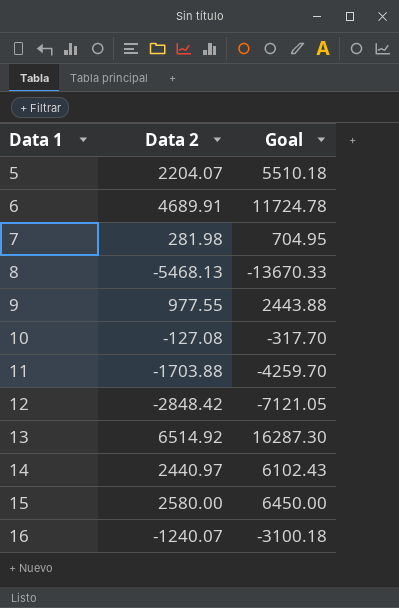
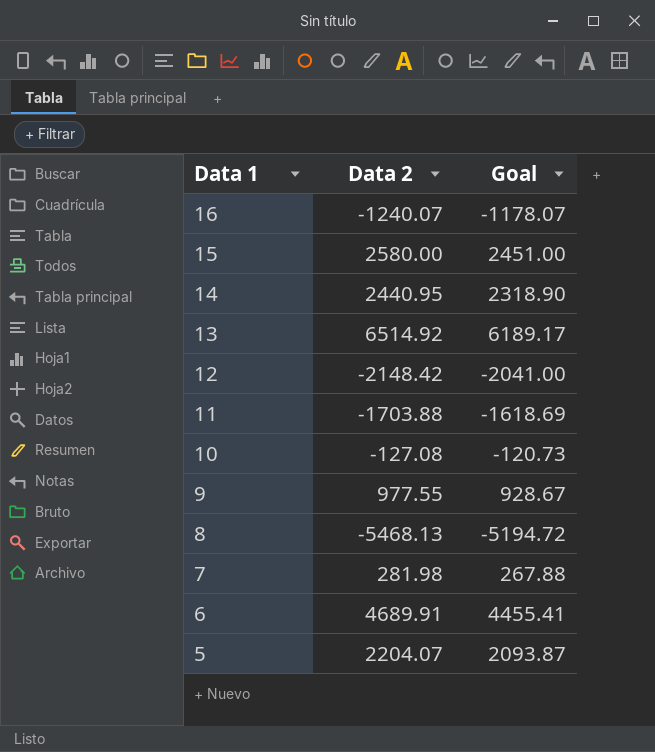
row order: Data 1 ascending -> Data 1 descending
column Goal | formula: [Data 2] * 2.5 -> [Data 2] * 0.95
14 | Data 2: 2440.97 -> 2440.95
12 | Data 2: -2848.42 -> -2148.42

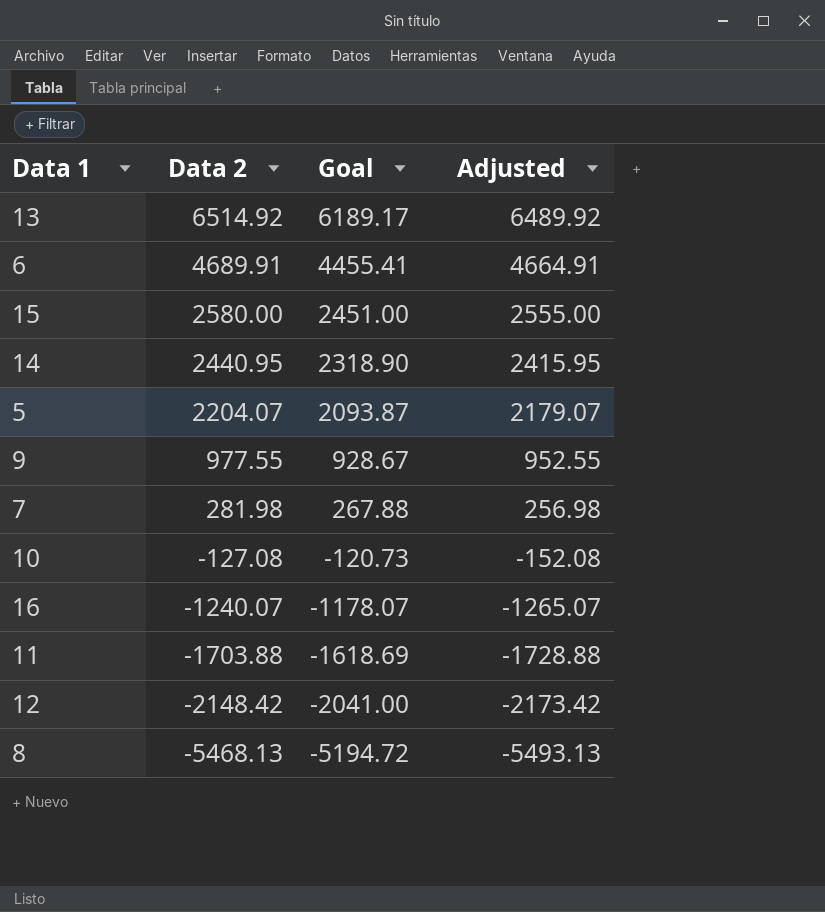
row order: Data 1 descending -> Data 2 descending
column Adjusted | formula: none -> [Data 2] - 25

